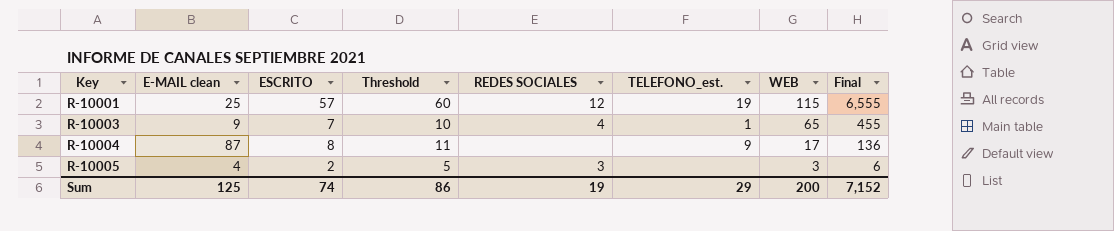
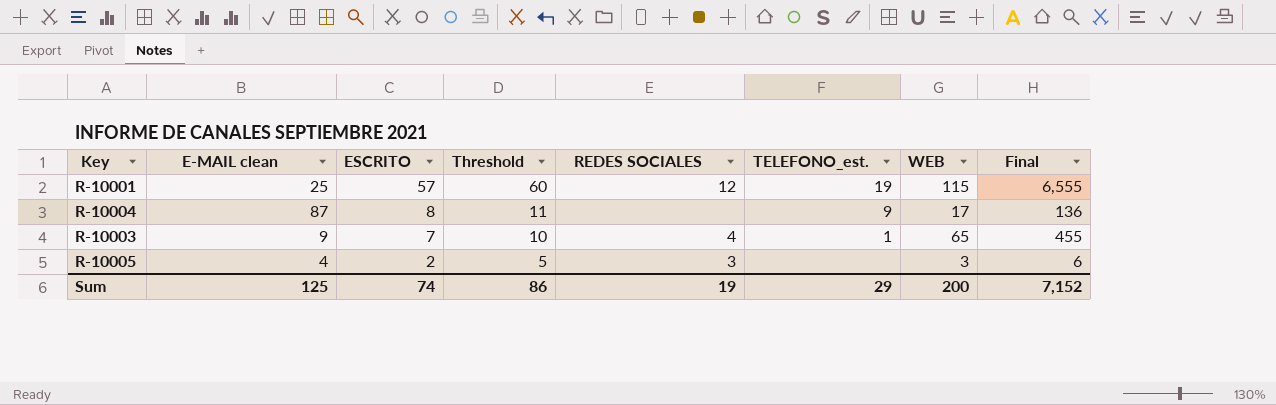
row order: Key ascending -> ESCRITO descending

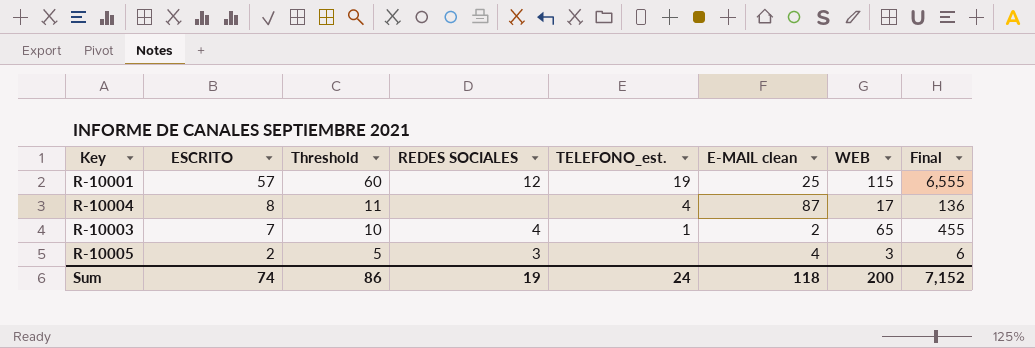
column E-MAIL clean | position: 2 -> 6
R-10004 | TELEFONO_est.: 9 -> 4
R-10003 | E-MAIL clean: 9 -> 2
Sum | TELEFONO_est.: 29 -> 24
Sum | E-MAIL clean: 125 -> 118

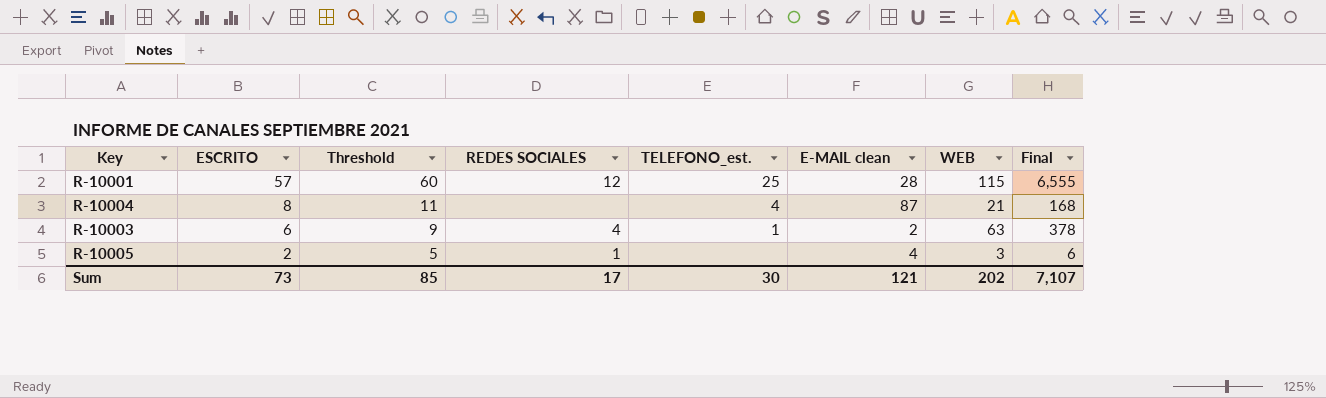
R-10001 | TELEFONO_est.: 19 -> 25
R-10001 | E-MAIL clean: 25 -> 28
R-10004 | WEB: 17 -> 21
R-10004 | Final: 136 -> 168
R-10003 | ESCRITO: 7 -> 6
R-10003 | Threshold: 10 -> 9
R-10003 | WEB: 65 -> 63
R-10003 | Final: 455 -> 378
R-10005 | REDES SOCIALES: 3 -> 1
Sum | ESCRITO: 74 -> 73
Sum | Threshold: 86 -> 85
Sum | REDES SOCIALES: 19 -> 17
Sum | TELEFONO_est.: 24 -> 30
Sum | E-MAIL clean: 118 -> 121
Sum | WEB: 200 -> 202
Sum | Final: 7,152 -> 7,107

